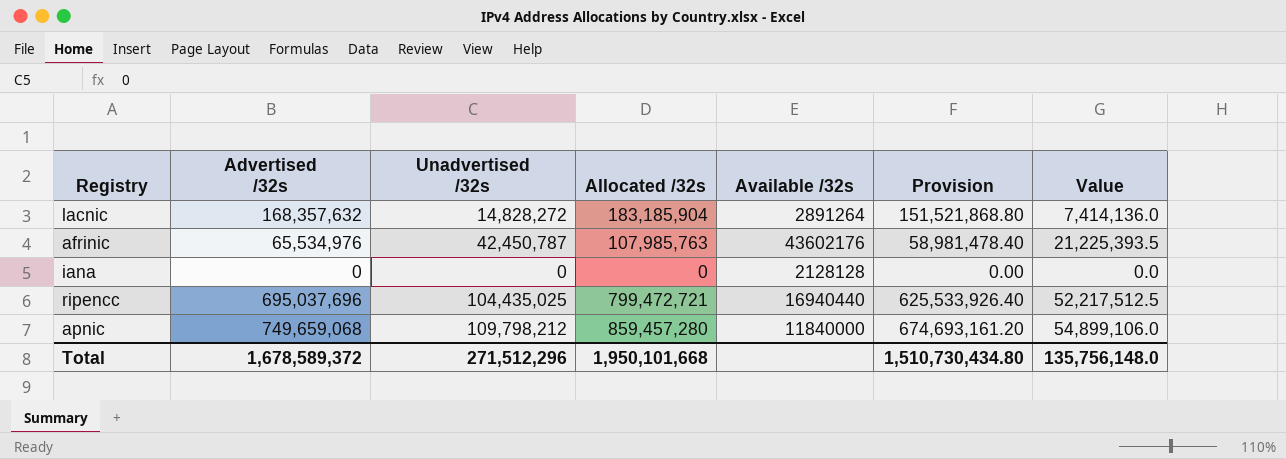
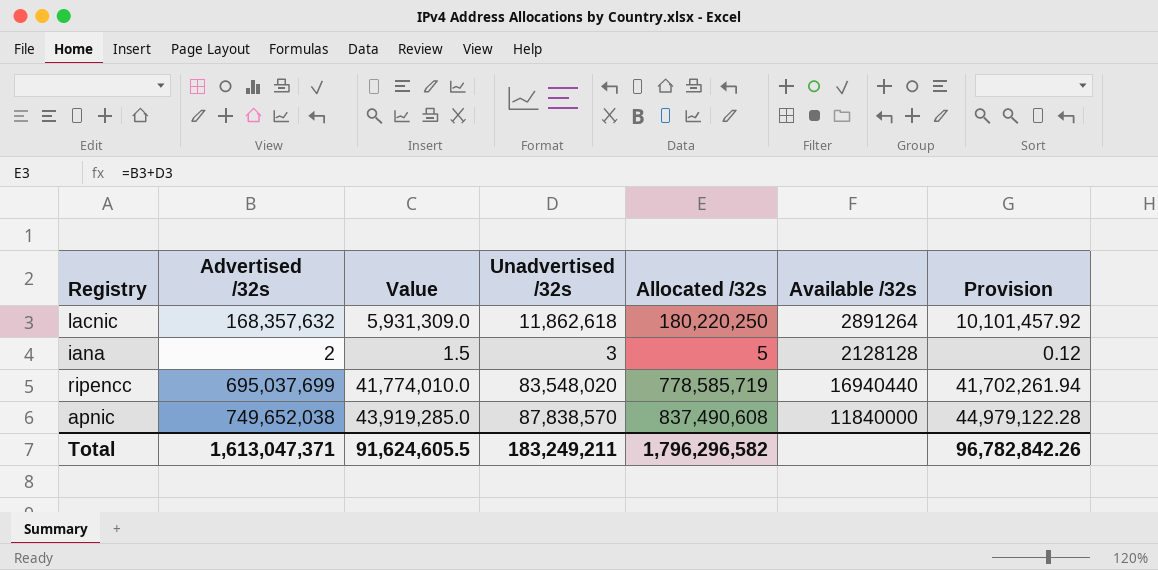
column Value | position: 7 -> 3
column Provision | formula: [Advertised /32s] * 0.9 -> [Advertised /32s] * 0.06
row afrinic: 65,534,976 | 42,450,787 | 107,985,763 | 43602176 | 58,981,478.40 | 21,225,393.5 -> none
lacnic | Value: 7,414,136.0 -> 5,931,309.0
lacnic | Unadvertised /32s: 14,828,272 -> 11,862,618
lacnic | Allocated /32s: 183,185,904 -> 180,220,250
iana | Advertised /32s: 0 -> 2
iana | Value: 0.0 -> 1.5
iana | Unadvertised /32s: 0 -> 3
iana | Allocated /32s: 0 -> 5
ripencc | Advertised /32s: 695,037,696 -> 695,037,699
ripencc | Value: 52,217,512.5 -> 41,774,010.0
ripencc | Unadvertised /32s: 104,435,025 -> 83,548,020
ripencc | Allocated /32s: 799,472,721 -> 778,585,719
apnic | Advertised /32s: 749,659,068 -> 749,652,038
apnic | Value: 54,899,106.0 -> 43,919,285.0
apnic | Unadvertised /32s: 109,798,212 -> 87,838,570
apnic | Allocated /32s: 859,457,280 -> 837,490,608
Total | Advertised /32s: 1,678,589,372 -> 1,613,047,371
Total | Value: 135,756,148.0 -> 91,624,605.5
Total | Unadvertised /32s: 271,512,296 -> 183,249,211
Total | Allocated /32s: 1,950,101,668 -> 1,796,296,582
Total | Provision: 1,510,730,434.80 -> 96,782,842.26

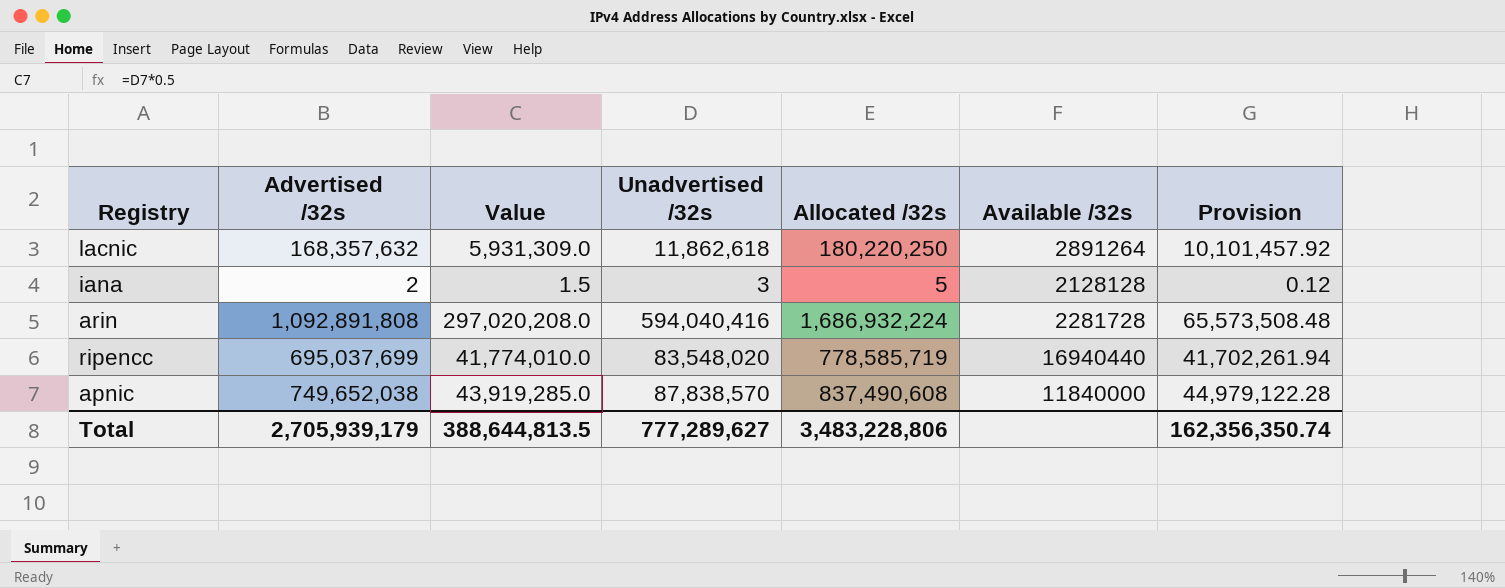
row arin: none -> 1,092,891,808 | 297,020,208.0 | 594,040,416 | 1,686,932,224 | 2281728 | 65,573,508.48
Total | Advertised /32s: 1,613,047,371 -> 2,705,939,179
Total | Value: 91,624,605.5 -> 388,644,813.5
Total | Unadvertised /32s: 183,249,211 -> 777,289,627
Total | Allocated /32s: 1,796,296,582 -> 3,483,228,806
Total | Provision: 96,782,842.26 -> 162,356,350.74

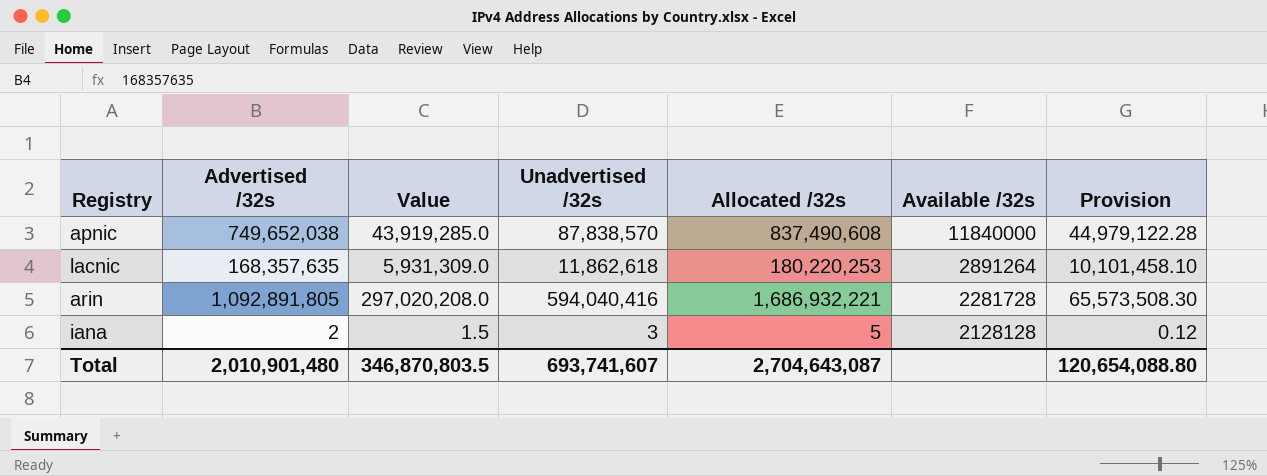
row order: none -> Available /32s descending
row ripencc: 695,037,699 | 41,774,010.0 | 83,548,020 | 778,585,719 | 16940440 | 41,702,261.94 -> none
lacnic | Advertised /32s: 168,357,632 -> 168,357,635
lacnic | Allocated /32s: 180,220,250 -> 180,220,253
lacnic | Provision: 10,101,457.92 -> 10,101,458.10
arin | Advertised /32s: 1,092,891,808 -> 1,092,891,805
arin | Allocated /32s: 1,686,932,224 -> 1,686,932,221
arin | Provision: 65,573,508.48 -> 65,573,508.30
Total | Advertised /32s: 2,705,939,179 -> 2,010,901,480
Total | Value: 388,644,813.5 -> 346,870,803.5
Total | Unadvertised /32s: 777,289,627 -> 693,741,607
Total | Allocated /32s: 3,483,228,806 -> 2,704,643,087
Total | Provision: 162,356,350.74 -> 120,654,088.80

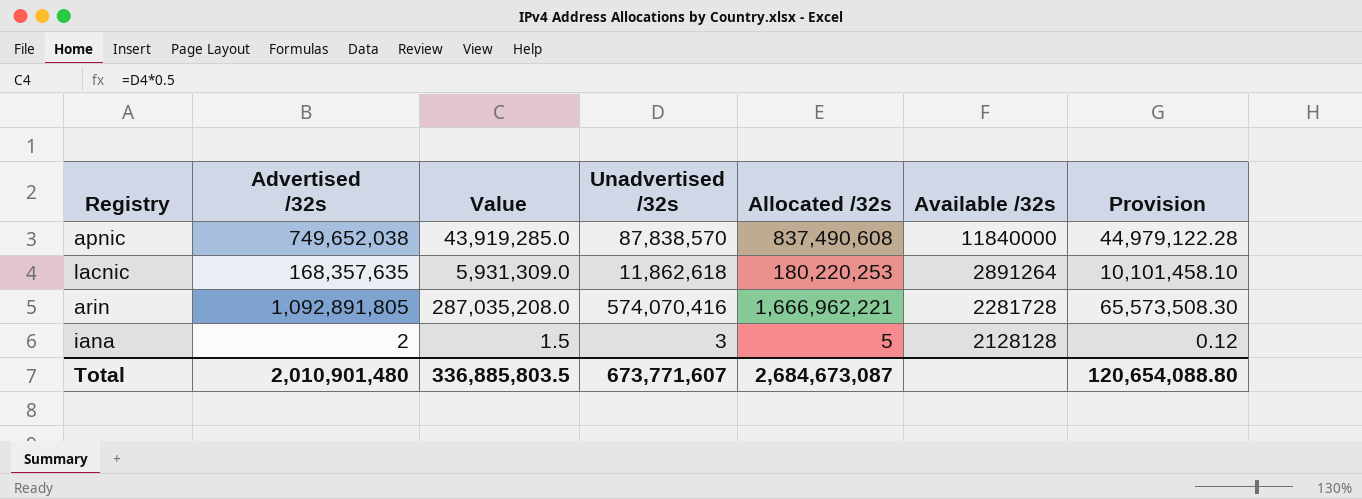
arin | Value: 297,020,208.0 -> 287,035,208.0
arin | Unadvertised /32s: 594,040,416 -> 574,070,416
arin | Allocated /32s: 1,686,932,221 -> 1,666,962,221
Total | Value: 346,870,803.5 -> 336,885,803.5
Total | Unadvertised /32s: 693,741,607 -> 673,771,607
Total | Allocated /32s: 2,704,643,087 -> 2,684,673,087

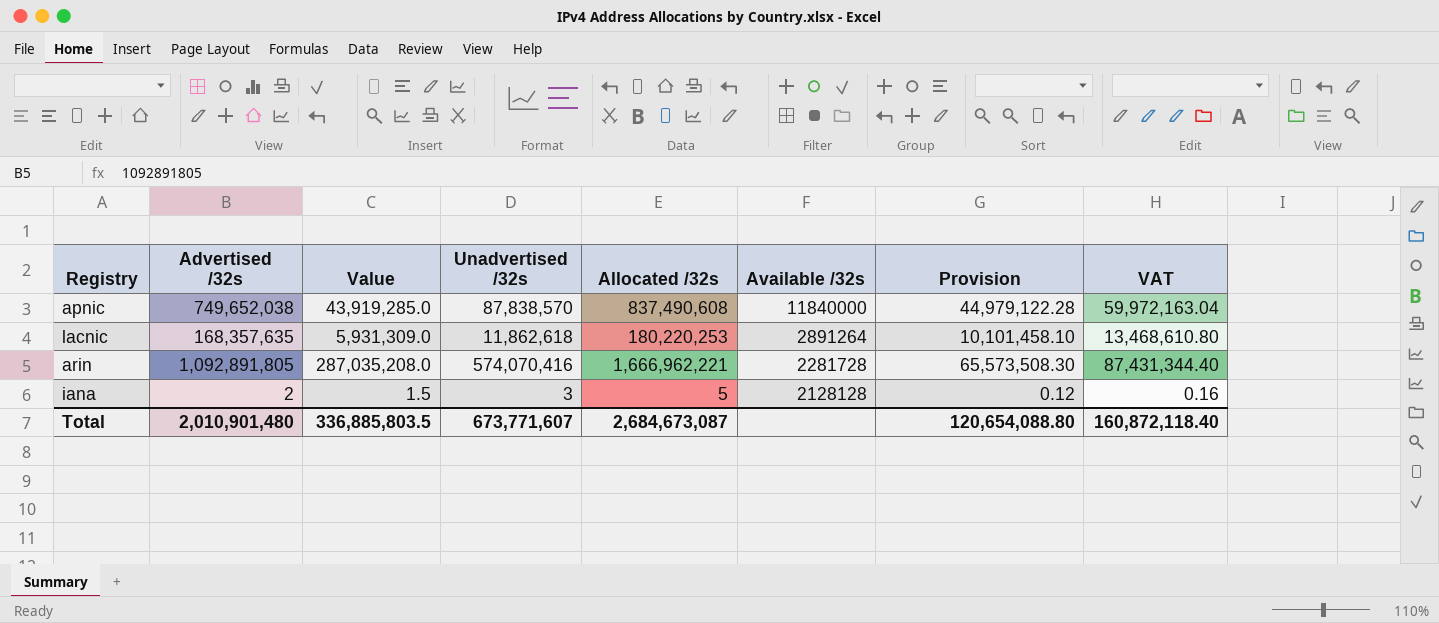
column VAT | formula: none -> [Advertised /32s] * 0.08

